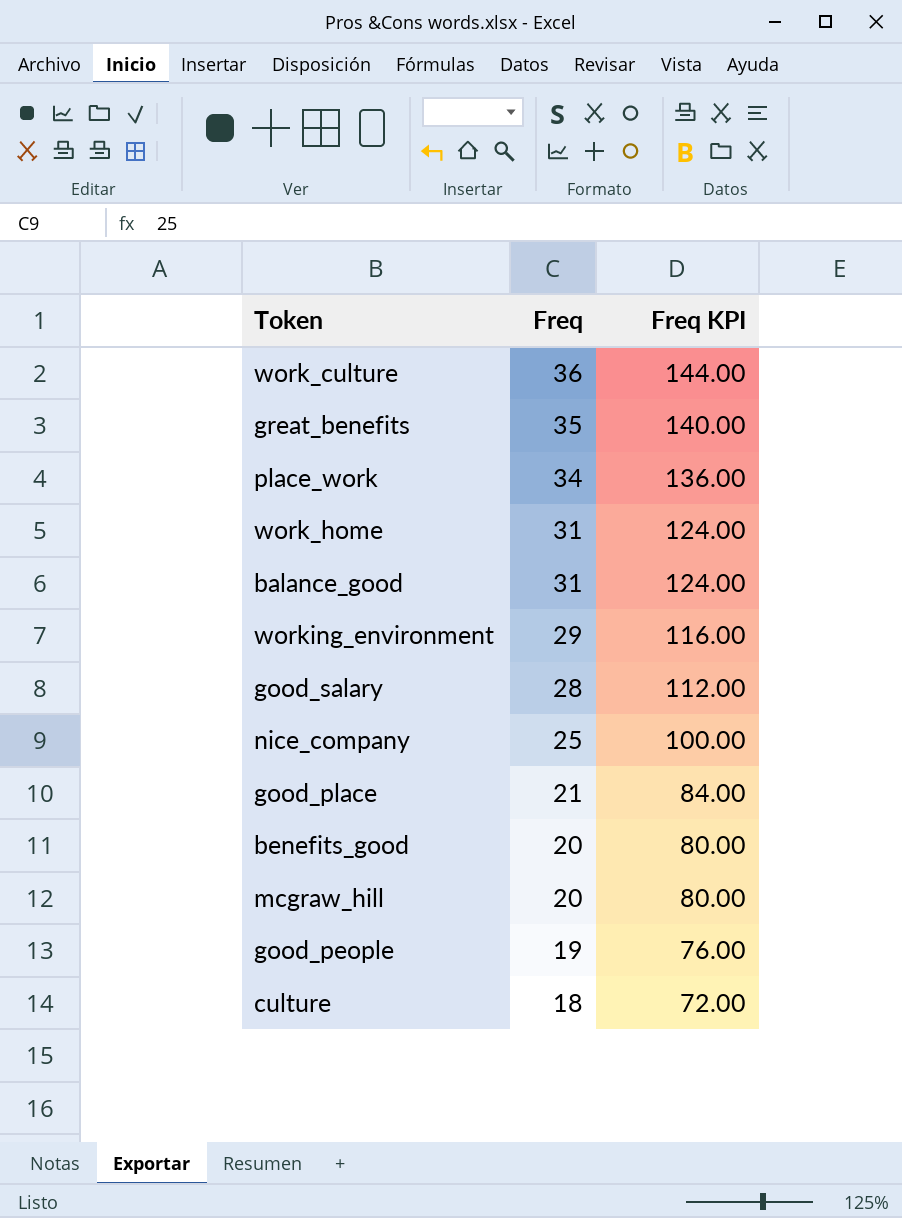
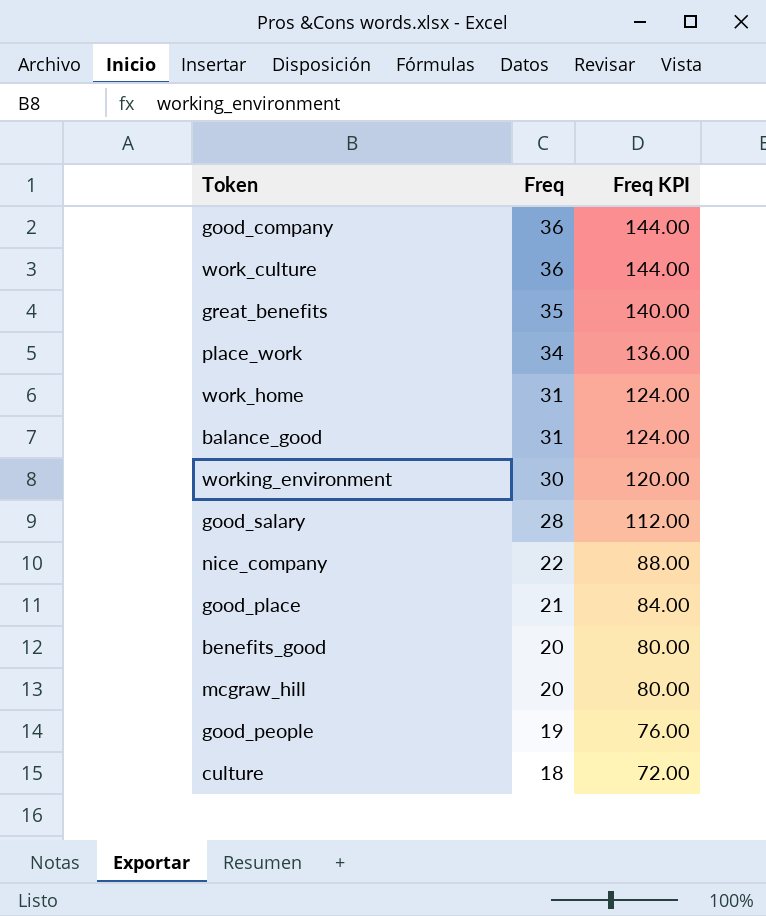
row good_company: none -> 36 | 144.00
working_environment | Freq: 29 -> 30
working_environment | Freq KPI: 116.00 -> 120.00
nice_company | Freq: 25 -> 22
nice_company | Freq KPI: 100.00 -> 88.00

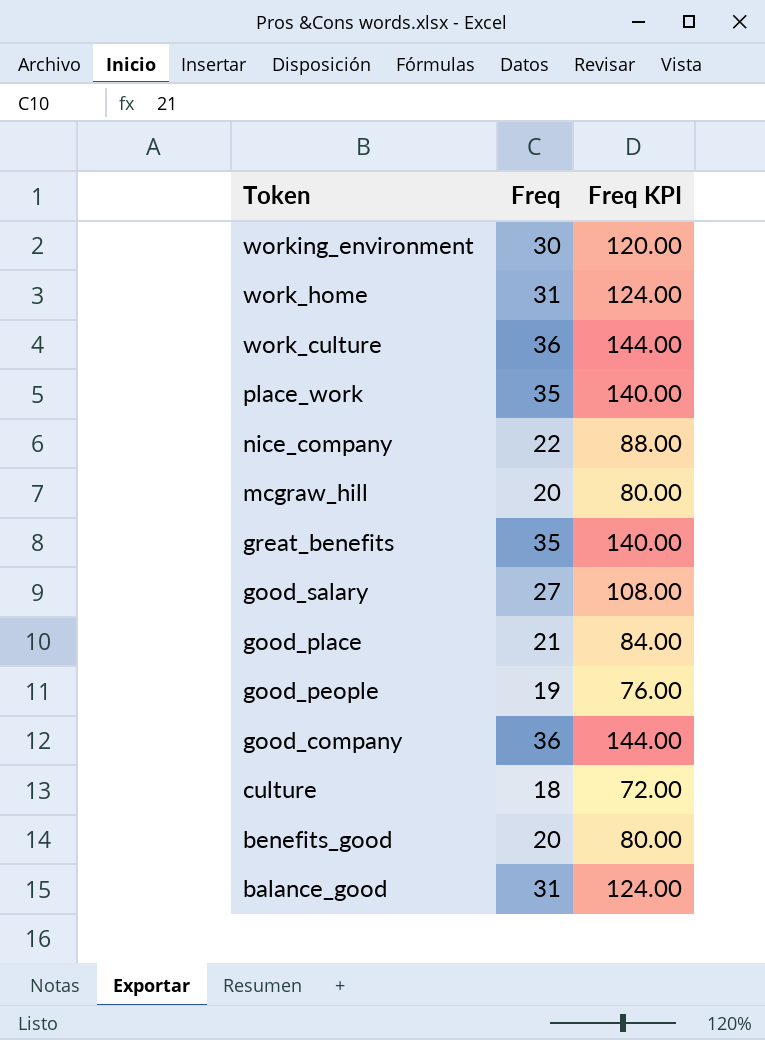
row order: Freq descending -> Token descending
place_work | Freq: 34 -> 35
place_work | Freq KPI: 136.00 -> 140.00
good_salary | Freq: 28 -> 27
good_salary | Freq KPI: 112.00 -> 108.00

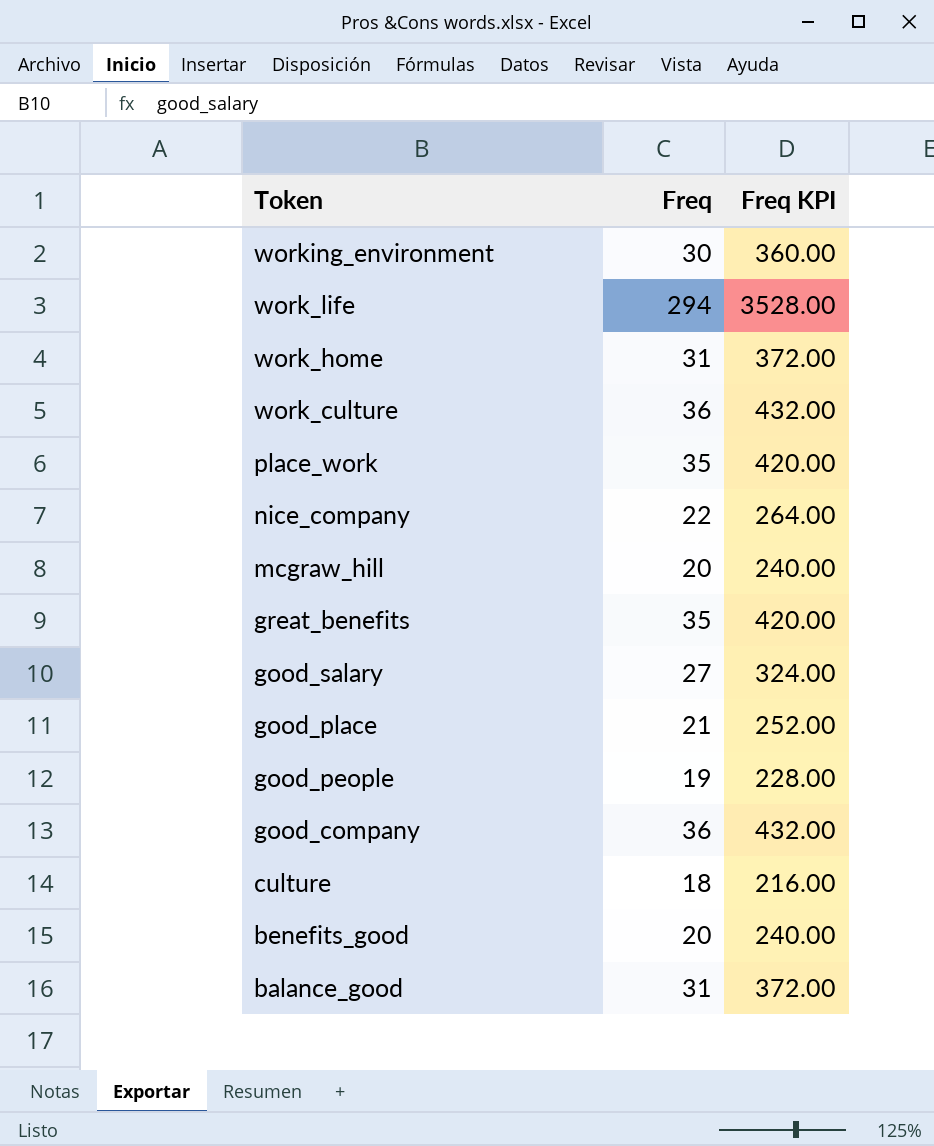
column Freq KPI | formula: [Freq] * 4 -> [Freq] * 12
row work_life: none -> 294 | 3528.00

